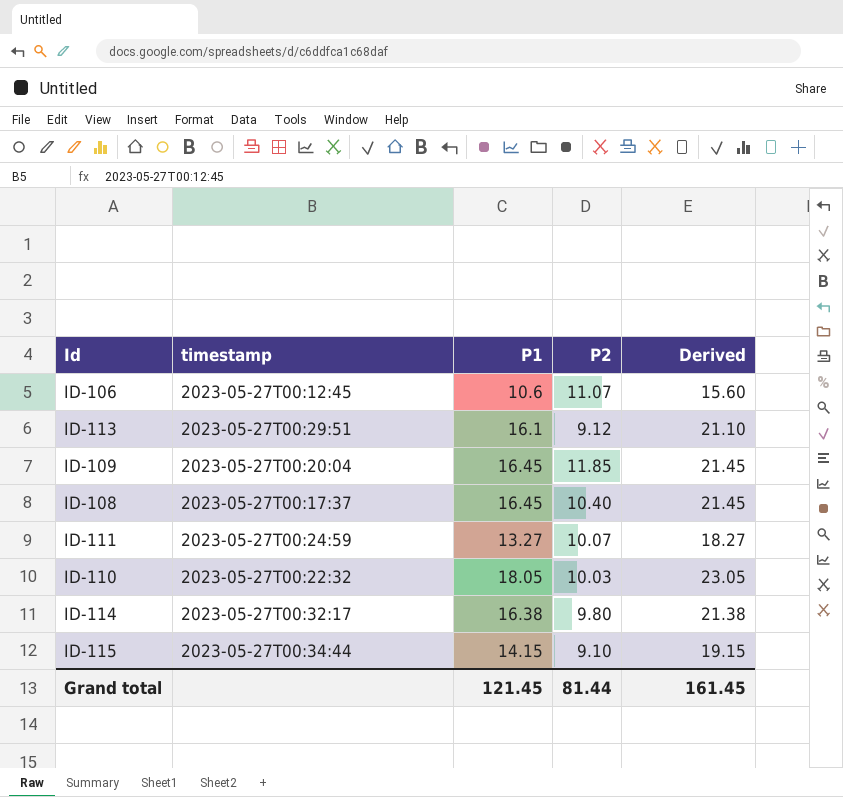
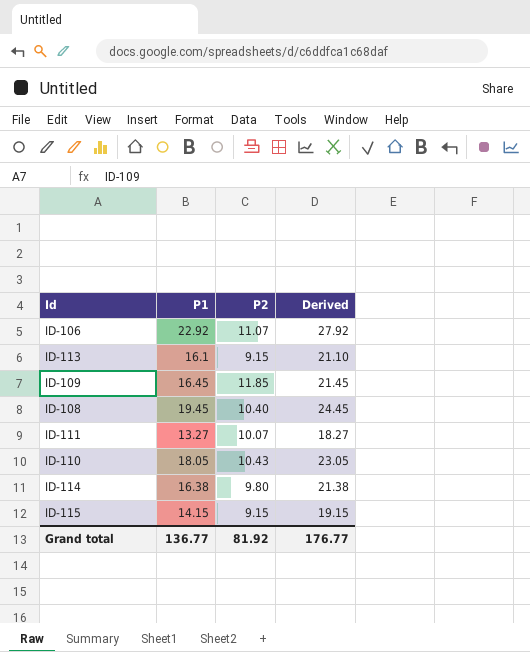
column timestamp | position: 2 -> none
ID-106 | P1: 10.6 -> 22.92
ID-106 | Derived: 15.60 -> 27.92
ID-113 | P2: 9.12 -> 9.15
ID-108 | P1: 16.45 -> 19.45
ID-108 | Derived: 21.45 -> 24.45
ID-110 | P2: 10.03 -> 10.43
ID-115 | P2: 9.10 -> 9.15
Grand total | P1: 121.45 -> 136.77
Grand total | P2: 81.44 -> 81.92
Grand total | Derived: 161.45 -> 176.77

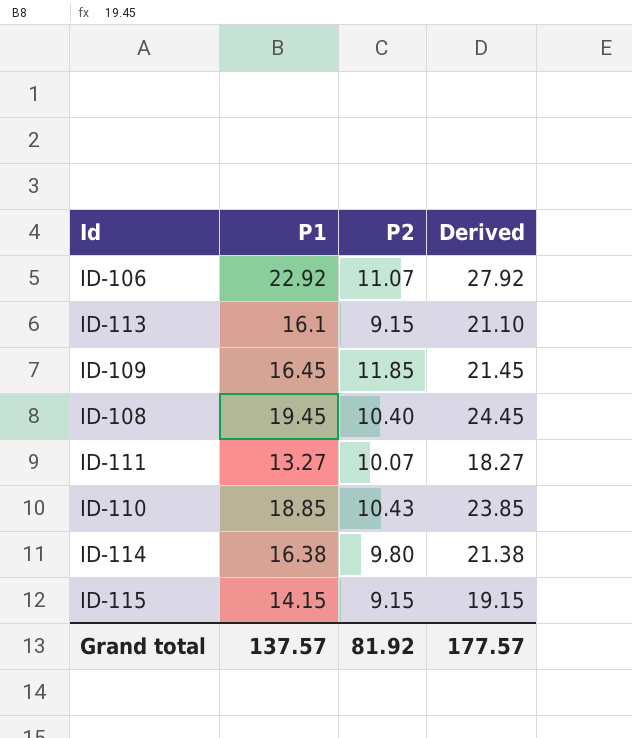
ID-110 | P1: 18.05 -> 18.85
ID-110 | Derived: 23.05 -> 23.85
Grand total | P1: 136.77 -> 137.57
Grand total | Derived: 176.77 -> 177.57

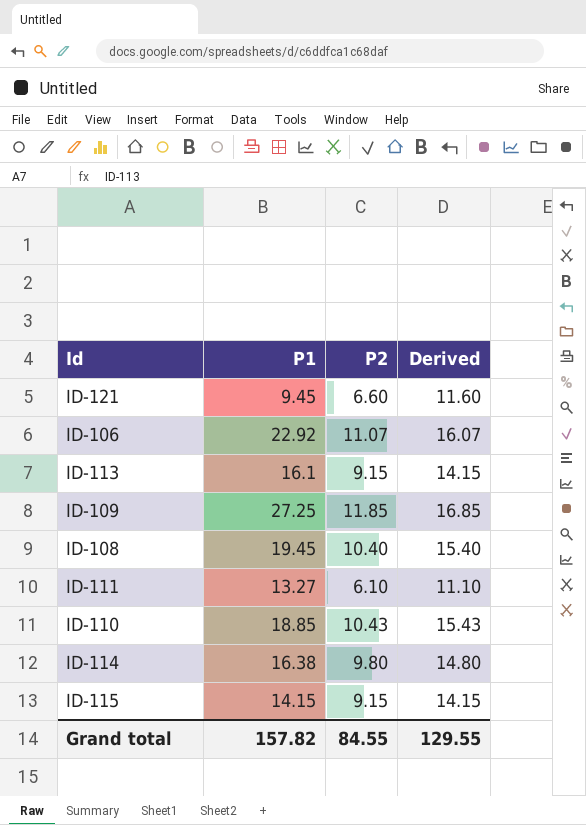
column Derived | formula: [P1] + 5 -> [P2] + 5
row ID-121: none -> 9.45 | 6.60 | 11.60
ID-109 | P1: 16.45 -> 27.25
ID-111 | P2: 10.07 -> 6.10
Grand total | P1: 137.57 -> 157.82
Grand total | P2: 81.92 -> 84.55
Grand total | Derived: 177.57 -> 129.55

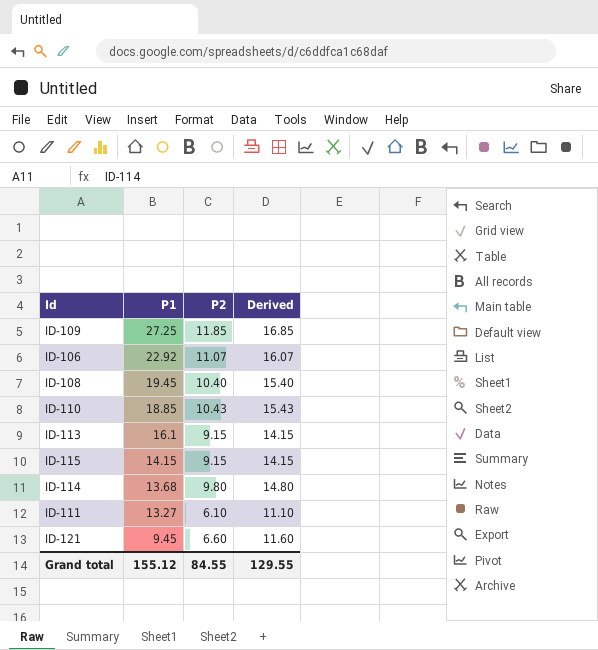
row order: none -> P1 descending
ID-114 | P1: 16.38 -> 13.68
Grand total | P1: 157.82 -> 155.12

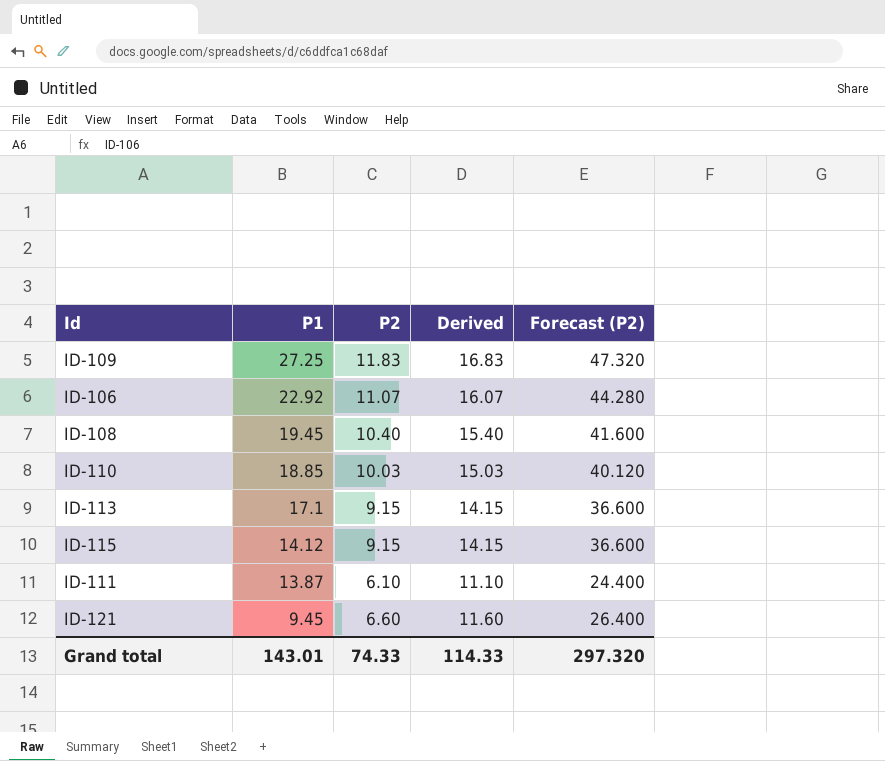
column Forecast (P2) | formula: none -> [P2] * 4
row ID-114: 13.68 | 9.80 | 14.80 -> none
ID-109 | P2: 11.85 -> 11.83
ID-109 | Derived: 16.85 -> 16.83
ID-110 | P2: 10.43 -> 10.03
ID-110 | Derived: 15.43 -> 15.03
ID-113 | P1: 16.1 -> 17.1
ID-115 | P1: 14.15 -> 14.12
ID-111 | P1: 13.27 -> 13.87
Grand total | P1: 155.12 -> 143.01
Grand total | P2: 84.55 -> 74.33
Grand total | Derived: 129.55 -> 114.33

